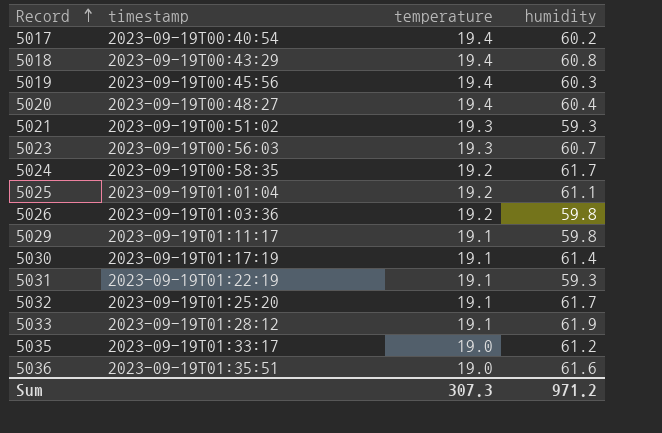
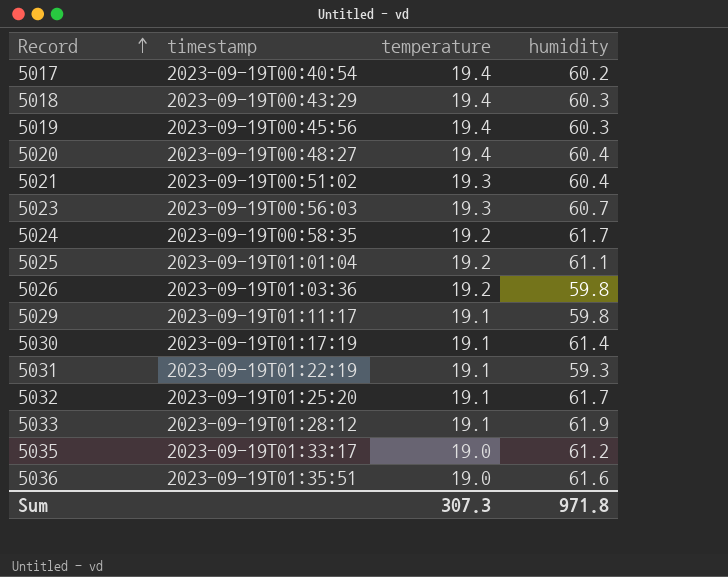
5018 | humidity: 60.8 -> 60.3
5021 | humidity: 59.3 -> 60.4
Sum | humidity: 971.2 -> 971.8

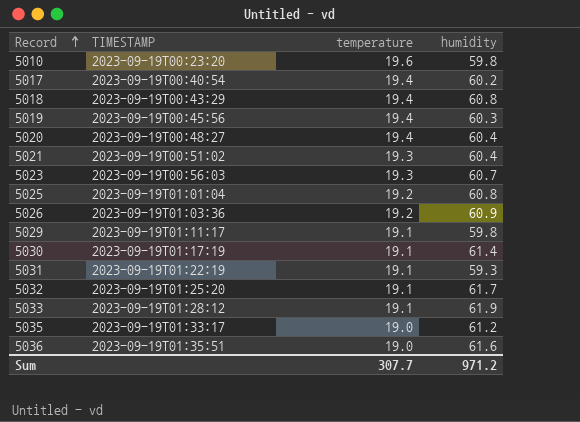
column name: timestamp -> TIMESTAMP
row 5024: 2023-09-19T00:58:35 | 19.2 | 61.7 -> none
row 5010: none -> 2023-09-19T00:23:20 | 19.6 | 59.8
5018 | humidity: 60.3 -> 60.8
5025 | humidity: 61.1 -> 60.8
5026 | humidity: 59.8 -> 60.9
Sum | temperature: 307.3 -> 307.7
Sum | humidity: 971.8 -> 971.2

